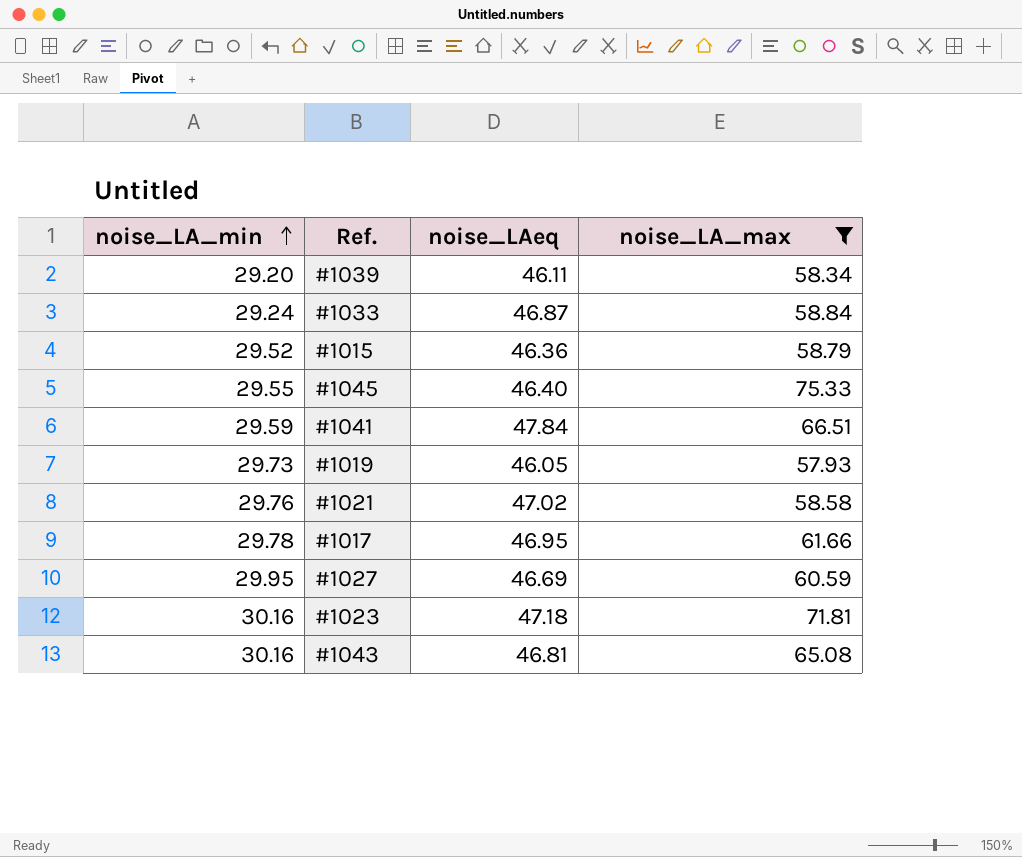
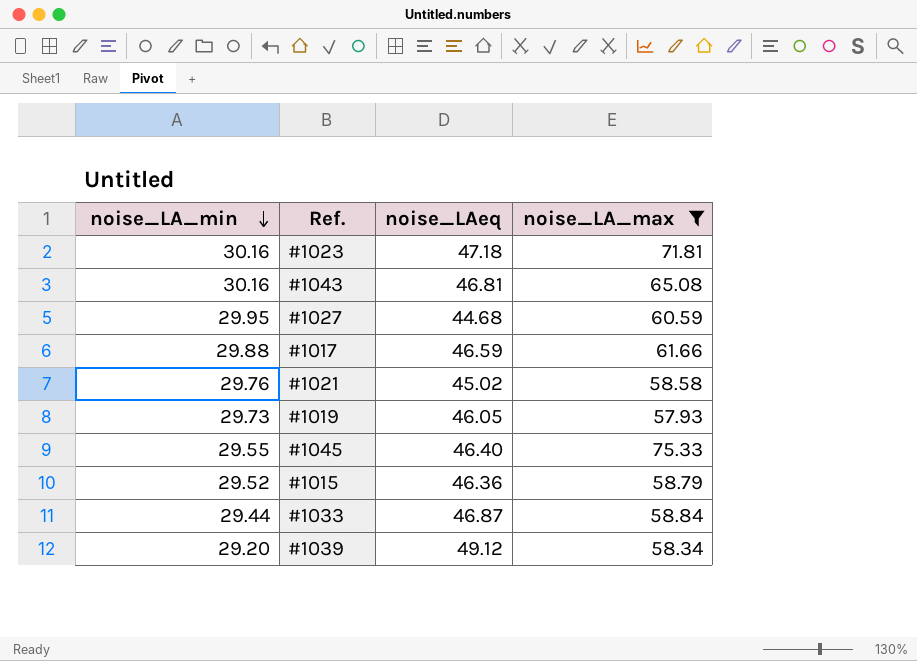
row order: noise_LA_min ascending -> noise_LA_min descending
row #1041: 29.59 | 47.84 | 66.51 -> none
#1027 | noise_LAeq: 46.69 -> 44.68
#1017 | noise_LA_min: 29.78 -> 29.88
#1017 | noise_LAeq: 46.95 -> 46.59
#1021 | noise_LAeq: 47.02 -> 45.02
#1033 | noise_LA_min: 29.24 -> 29.44
#1039 | noise_LAeq: 46.11 -> 49.12

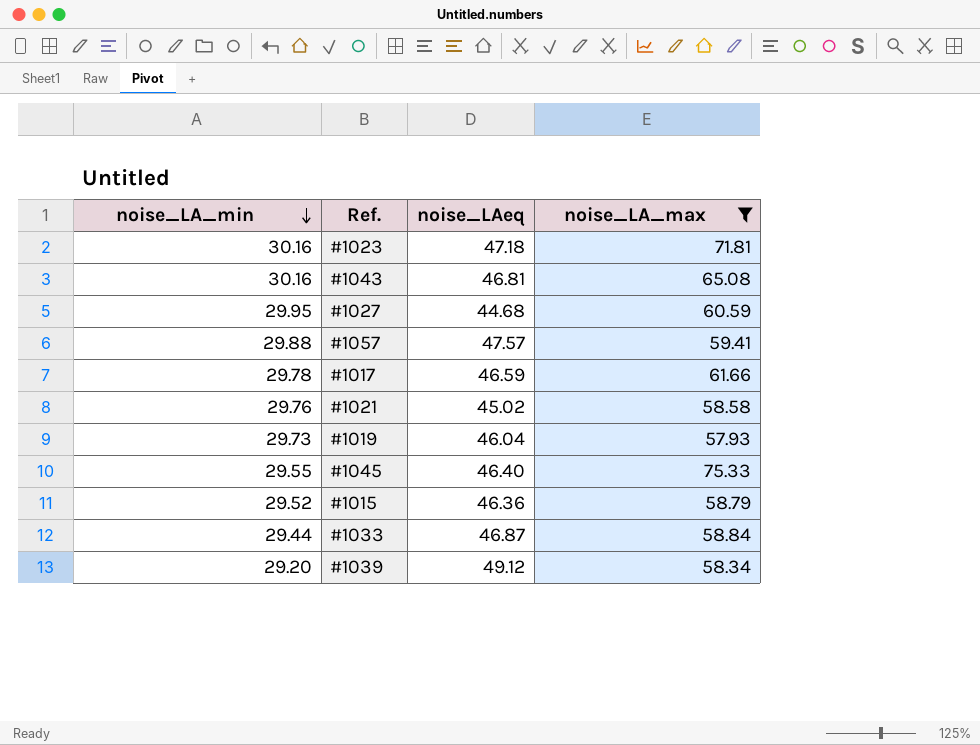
row #1057: none -> 29.88 | 47.57 | 59.41
#1017 | noise_LA_min: 29.88 -> 29.78
#1019 | noise_LAeq: 46.05 -> 46.04

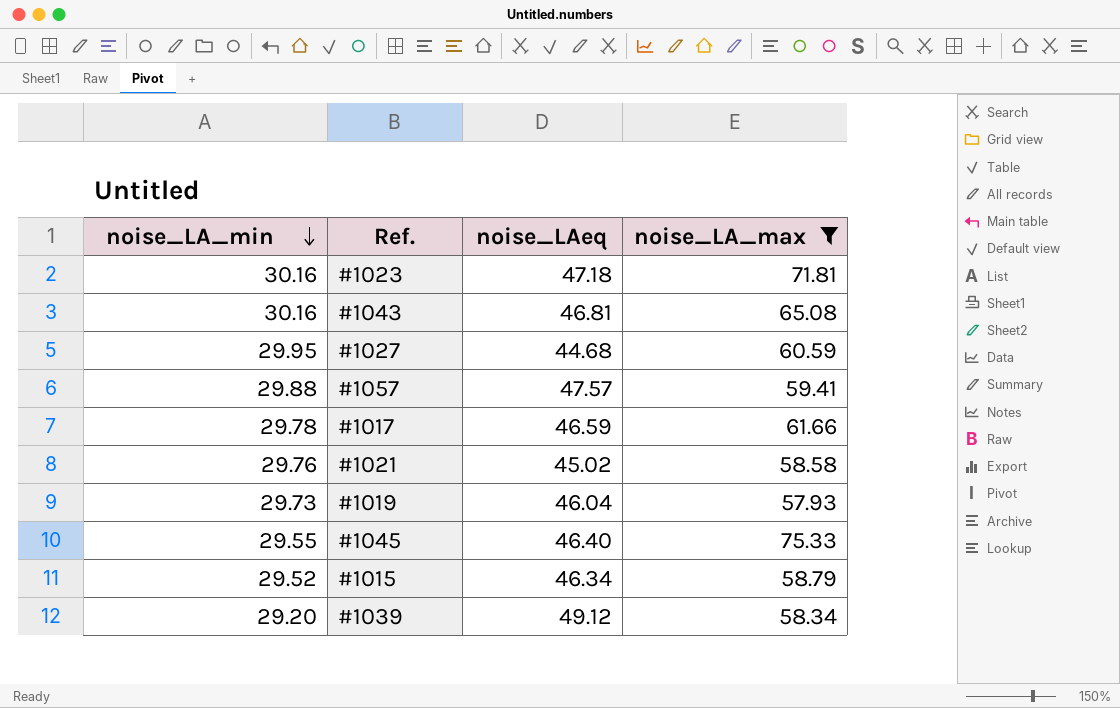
row #1033: 29.44 | 46.87 | 58.84 -> none
#1015 | noise_LAeq: 46.36 -> 46.34

